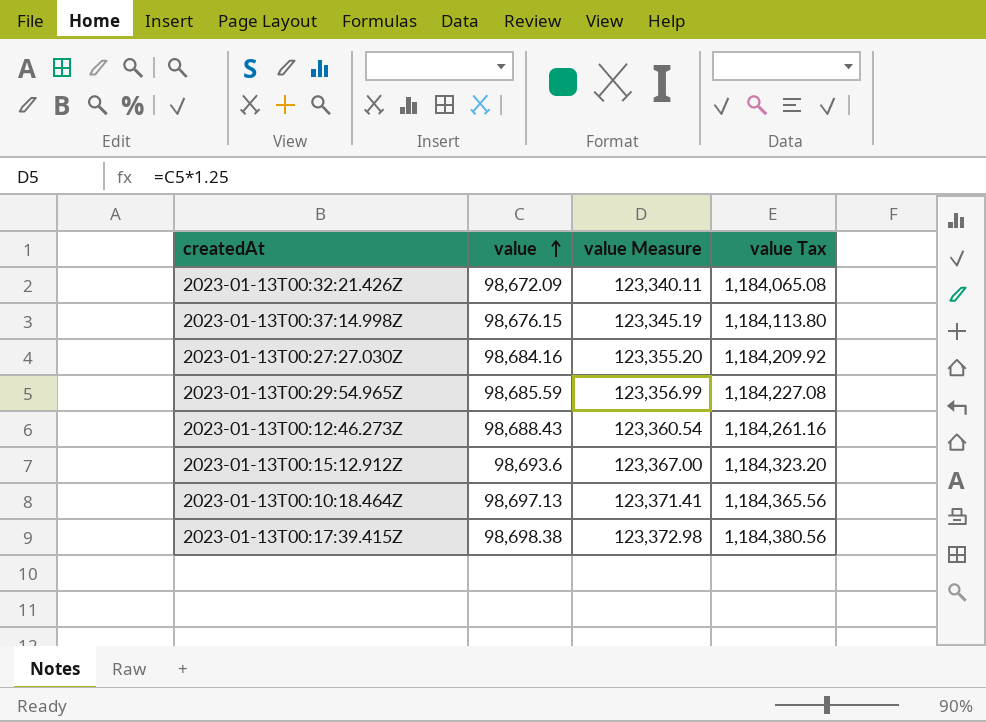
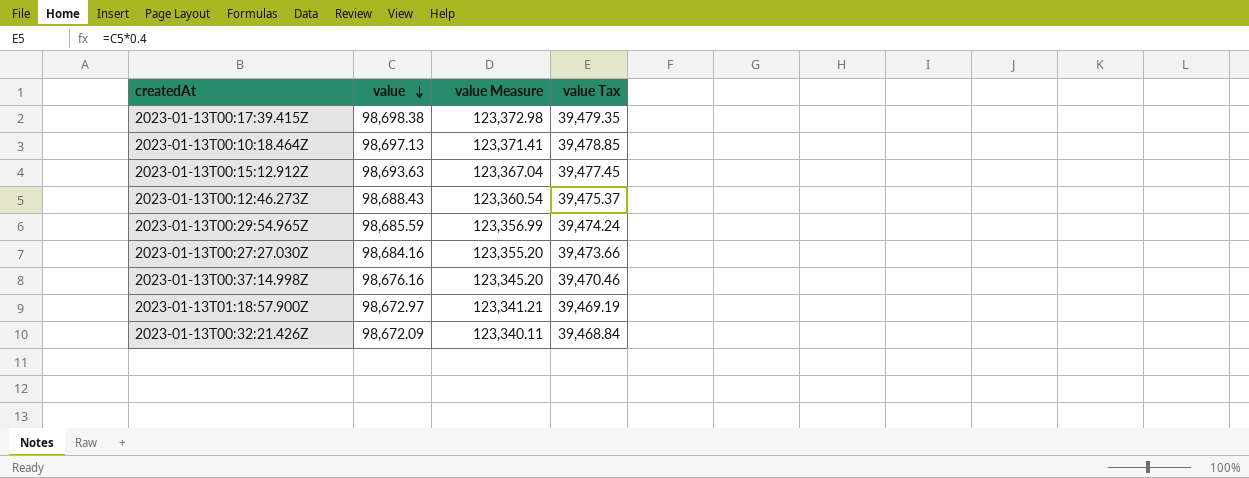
row order: value ascending -> value descending
column value Tax | formula: [value] * 12 -> [value] * 0.4
2023-01-13T00:15:12.912Z | value: 98,693.6 -> 98,693.63
2023-01-13T00:15:12.912Z | value Measure: 123,367.00 -> 123,367.04
2023-01-13T00:37:14.998Z | value: 98,676.15 -> 98,676.16
2023-01-13T00:37:14.998Z | value Measure: 123,345.19 -> 123,345.20
row 2023-01-13T01:18:57.900Z: none -> 98,672.97 | 123,341.21 | 39,469.19

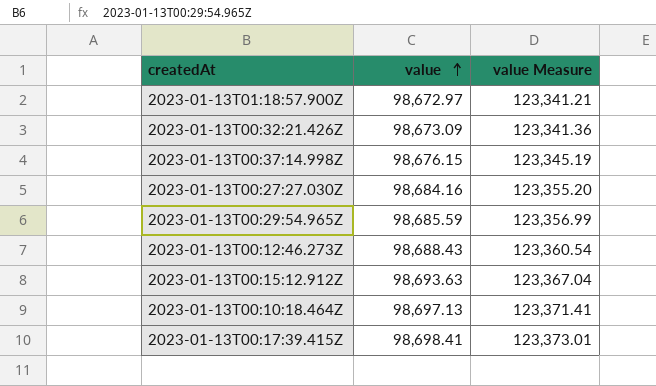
row order: value descending -> value ascending
column value Tax | formula: [value] * 0.4 -> none
2023-01-13T00:32:21.426Z | value: 98,672.09 -> 98,673.09
2023-01-13T00:32:21.426Z | value Measure: 123,340.11 -> 123,341.36
2023-01-13T00:37:14.998Z | value: 98,676.16 -> 98,676.15
2023-01-13T00:37:14.998Z | value Measure: 123,345.20 -> 123,345.19
2023-01-13T00:17:39.415Z | value: 98,698.38 -> 98,698.41
2023-01-13T00:17:39.415Z | value Measure: 123,372.98 -> 123,373.01

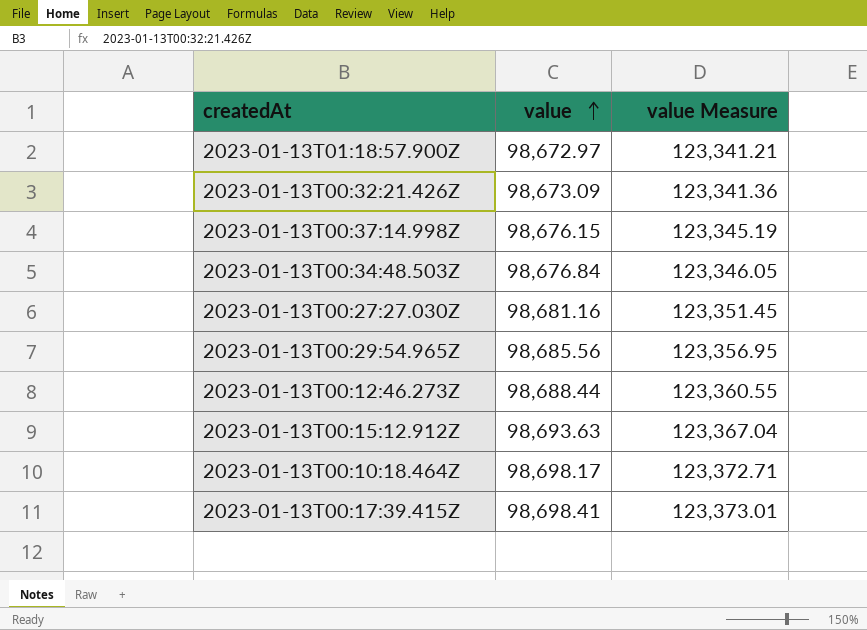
row 2023-01-13T00:34:48.503Z: none -> 98,676.84 | 123,346.05
2023-01-13T00:27:27.030Z | value: 98,684.16 -> 98,681.16
2023-01-13T00:27:27.030Z | value Measure: 123,355.20 -> 123,351.45
2023-01-13T00:29:54.965Z | value: 98,685.59 -> 98,685.56
2023-01-13T00:29:54.965Z | value Measure: 123,356.99 -> 123,356.95
2023-01-13T00:12:46.273Z | value: 98,688.43 -> 98,688.44
2023-01-13T00:12:46.273Z | value Measure: 123,360.54 -> 123,360.55
2023-01-13T00:10:18.464Z | value: 98,697.13 -> 98,698.17
2023-01-13T00:10:18.464Z | value Measure: 123,371.41 -> 123,372.71

